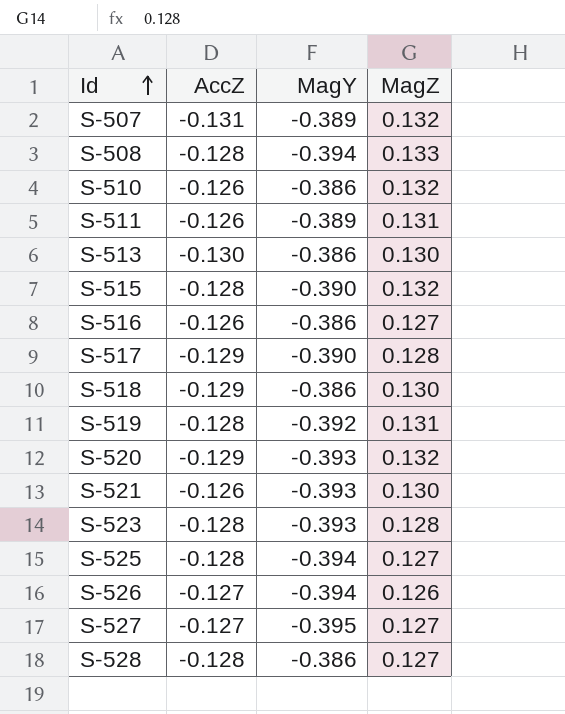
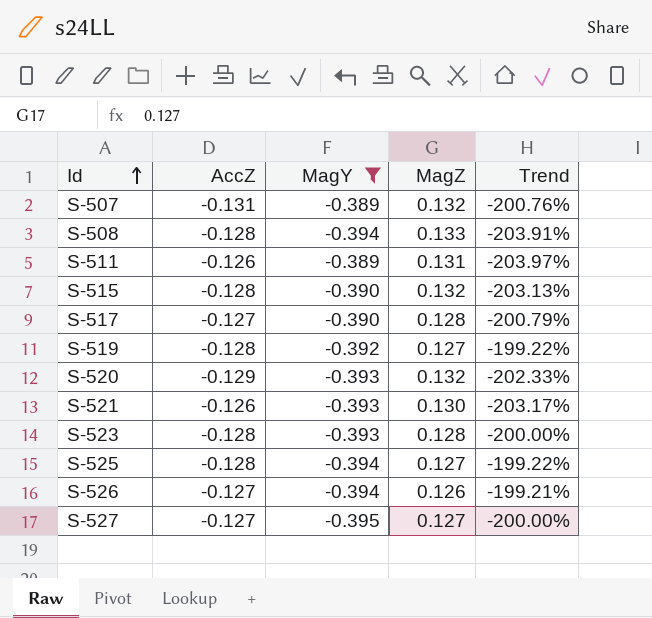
filter: none -> MagY != -0.386
column Trend | formula: none -> ([MagZ] - [AccZ]) / [AccZ]
S-517 | AccZ: -0.129 -> -0.127
S-519 | MagZ: 0.131 -> 0.127

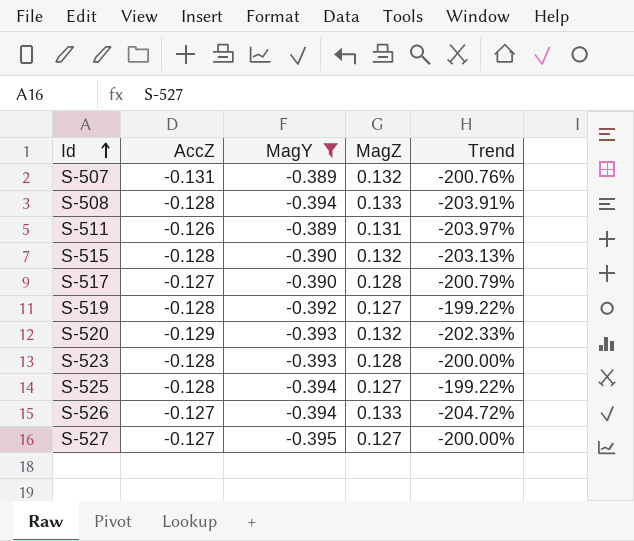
row S-521: -0.126 | -0.393 | 0.130 | -203.17% -> none
S-526 | MagZ: 0.126 -> 0.133
S-526 | Trend: -199.21% -> -204.72%

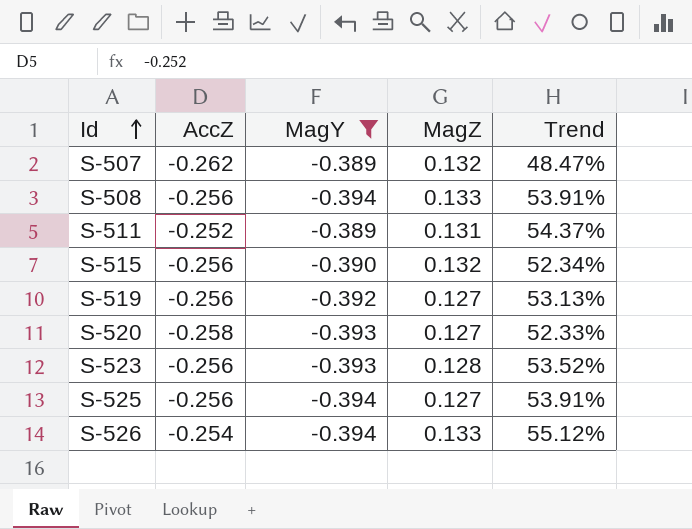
column Trend | formula: ([MagZ] - [AccZ]) / [AccZ] -> ([MagY] - [AccZ]) / [AccZ]
row S-517: -0.127 | -0.390 | 0.128 | -200.79% -> none
row S-527: -0.127 | -0.395 | 0.127 | -200.00% -> none
S-507 | AccZ: -0.131 -> -0.262
S-508 | AccZ: -0.128 -> -0.256
S-511 | AccZ: -0.126 -> -0.252
S-515 | AccZ: -0.128 -> -0.256
S-519 | AccZ: -0.128 -> -0.256
S-520 | AccZ: -0.129 -> -0.258
S-520 | MagZ: 0.132 -> 0.127
S-523 | AccZ: -0.128 -> -0.256
S-525 | AccZ: -0.128 -> -0.256
S-526 | AccZ: -0.127 -> -0.254

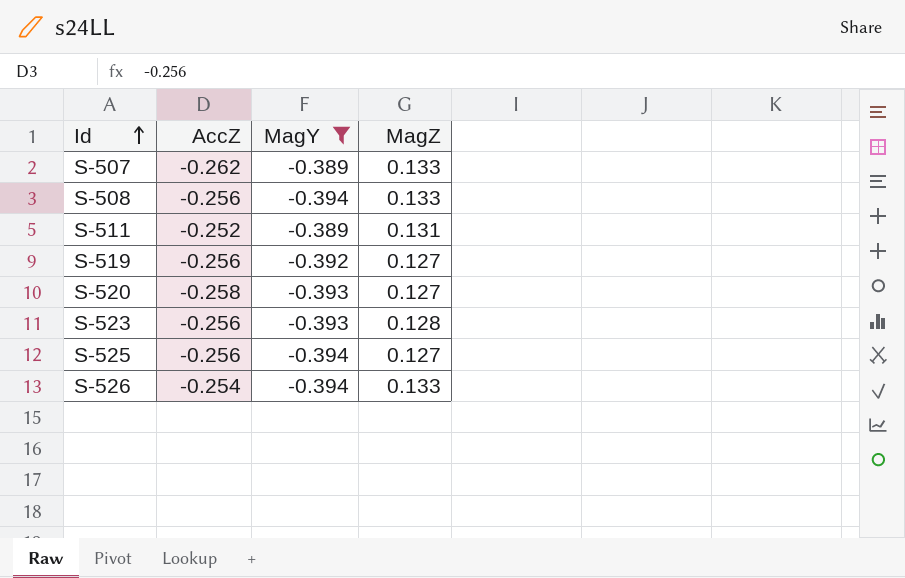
column Trend | formula: ([MagY] - [AccZ]) / [AccZ] -> none
row S-515: -0.256 | -0.390 | 0.132 | 52.34% -> none
S-507 | MagZ: 0.132 -> 0.133

